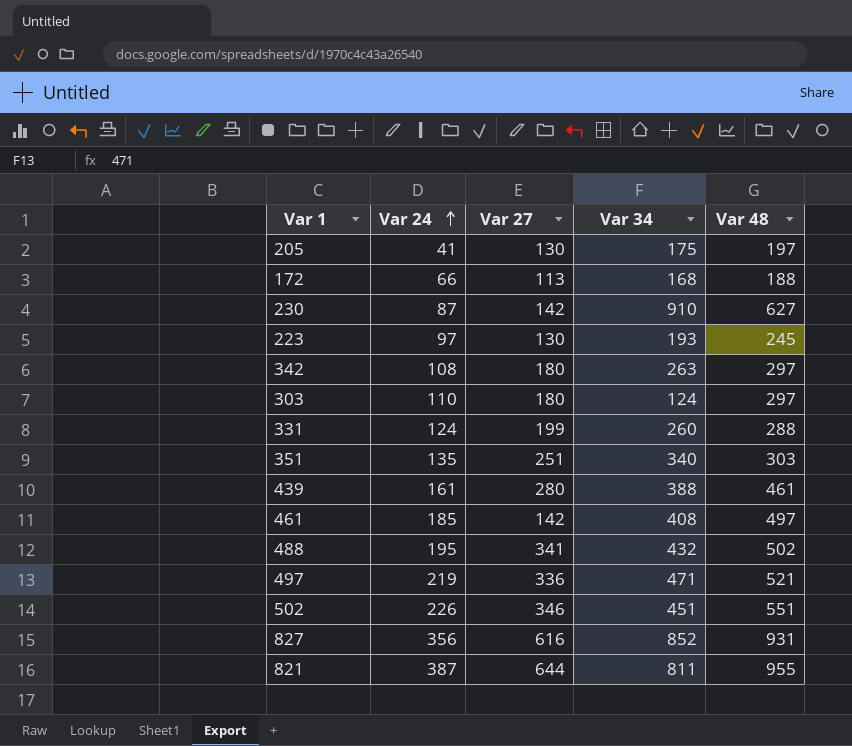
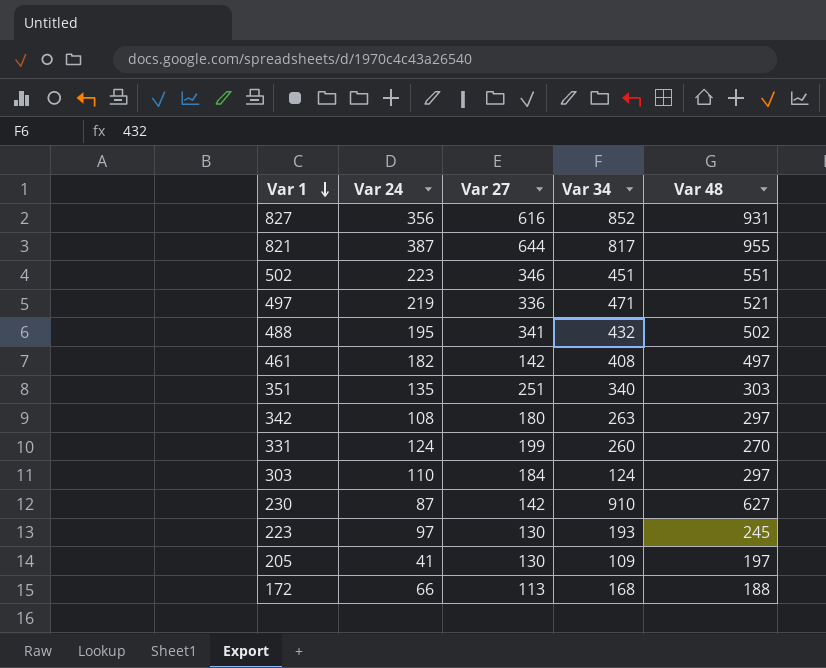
row order: Var 24 ascending -> Var 1 descending
row 439: 161 | 280 | 388 | 461 -> none
821 | Var 34: 811 -> 817
502 | Var 24: 226 -> 223
461 | Var 24: 185 -> 182
331 | Var 48: 288 -> 270
303 | Var 27: 180 -> 184
205 | Var 34: 175 -> 109

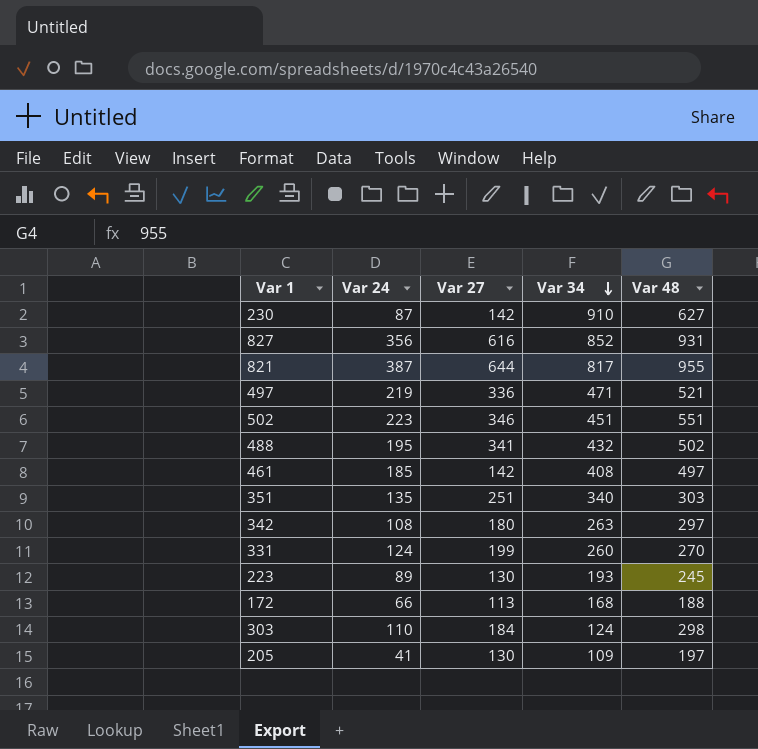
row order: Var 1 descending -> Var 34 descending
461 | Var 24: 182 -> 185
223 | Var 24: 97 -> 89
303 | Var 48: 297 -> 298

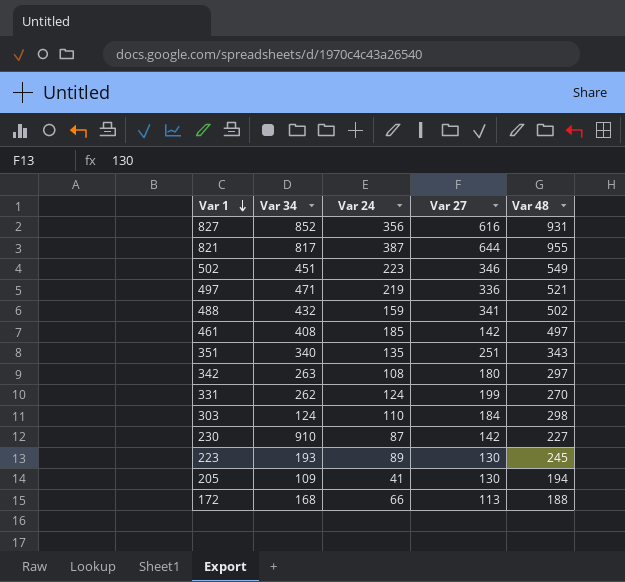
row order: Var 34 descending -> Var 1 descending
column Var 34 | position: 4 -> 2
502 | Var 48: 551 -> 549
488 | Var 24: 195 -> 159
351 | Var 48: 303 -> 343
331 | Var 34: 260 -> 262
230 | Var 48: 627 -> 227
205 | Var 48: 197 -> 194

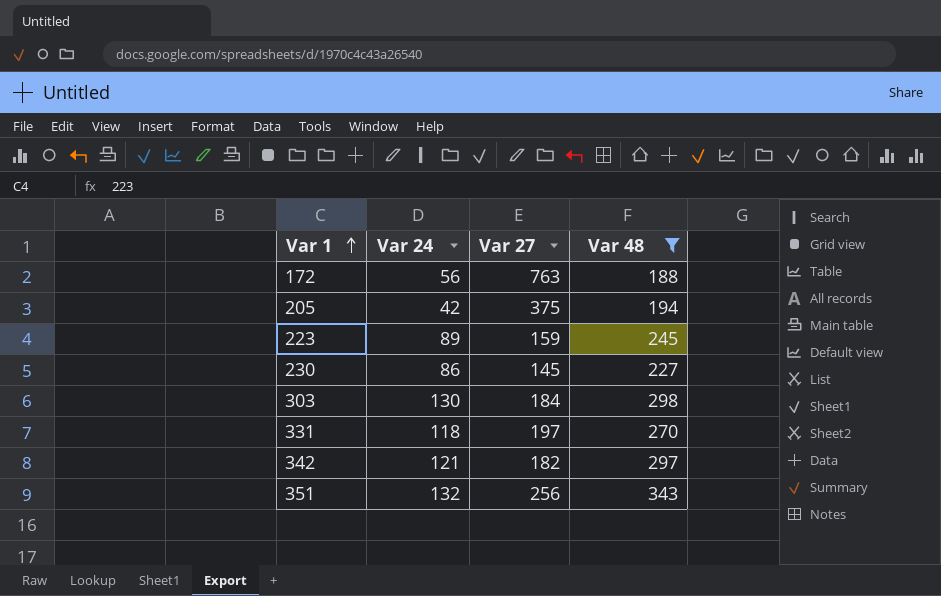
filter: none -> Var 48 <= 343
row order: Var 1 descending -> Var 1 ascending
column Var 34 | position: 2 -> none
172 | Var 24: 66 -> 56
172 | Var 27: 113 -> 763
205 | Var 24: 41 -> 42
205 | Var 27: 130 -> 375
223 | Var 27: 130 -> 159
230 | Var 24: 87 -> 86
230 | Var 27: 142 -> 145
303 | Var 24: 110 -> 130
331 | Var 24: 124 -> 118
331 | Var 27: 199 -> 197
342 | Var 24: 108 -> 121
342 | Var 27: 180 -> 182
351 | Var 24: 135 -> 132
351 | Var 27: 251 -> 256

